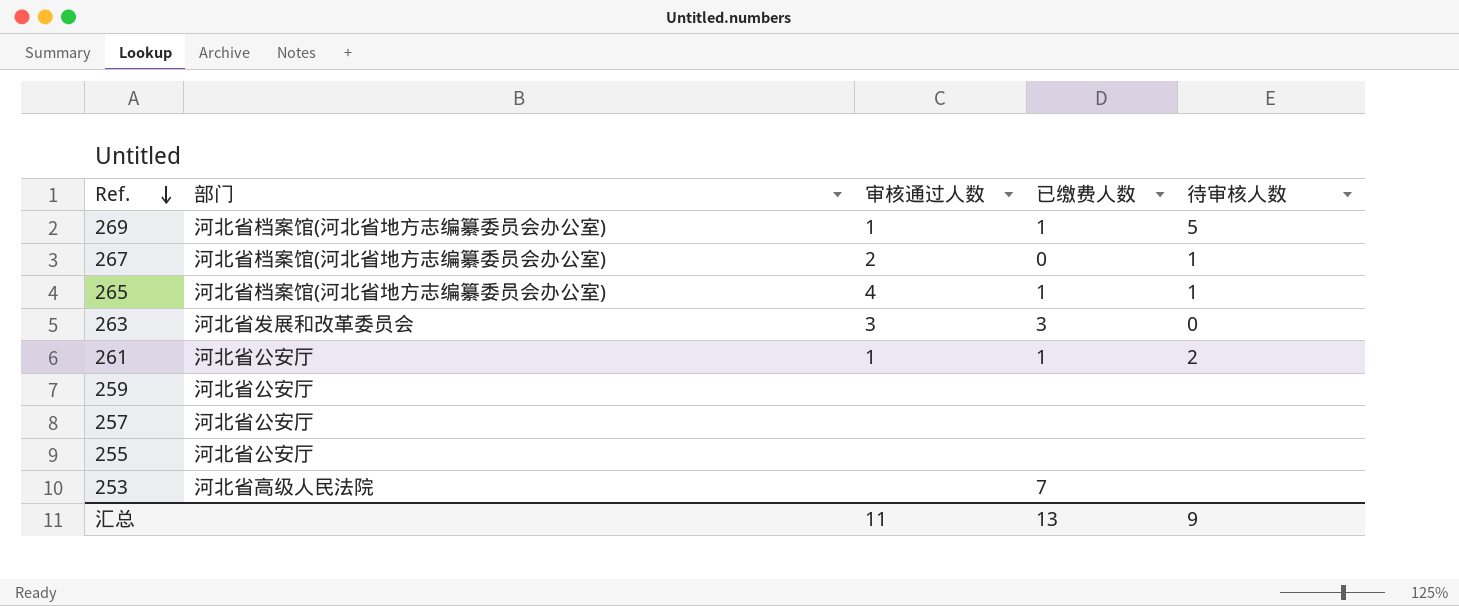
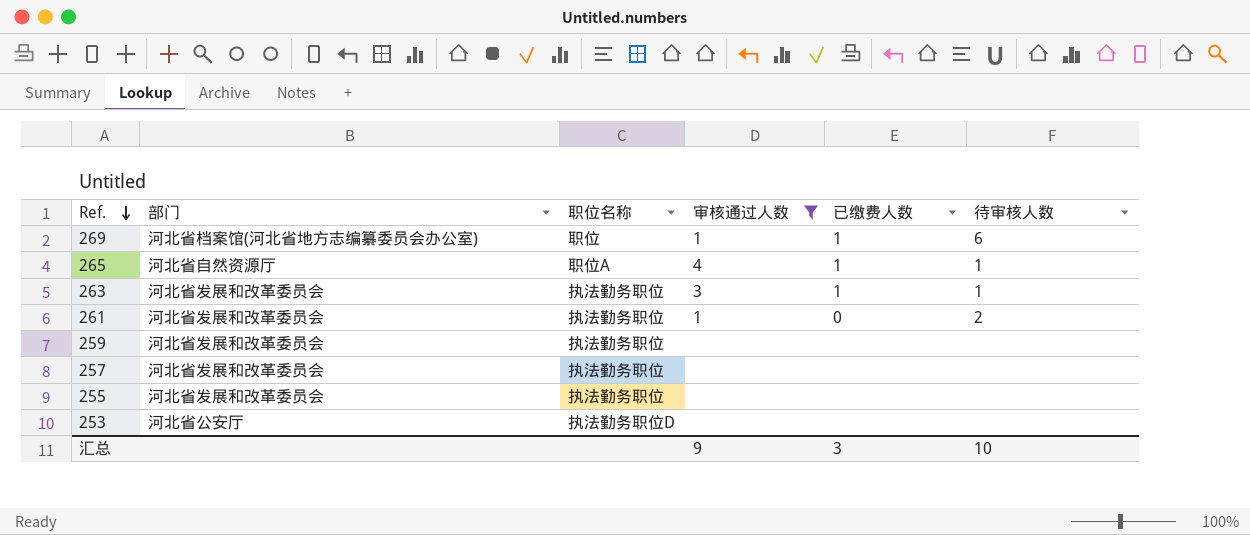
filter: none -> 审核通过人数 != 2
column 职位名称 | position: none -> 3
269 | 待审核人数: 5 -> 6
265 | 部门: 河北省档案馆(河北省地方志编纂委员会办公室) -> 河北省自然资源厅
263 | 已缴费人数: 3 -> 1
263 | 待审核人数: 0 -> 1
261 | 部门: 河北省公安厅 -> 河北省发展和改革委员会
261 | 已缴费人数: 1 -> 0
259 | 部门: 河北省公安厅 -> 河北省发展和改革委员会
257 | 部门: 河北省公安厅 -> 河北省发展和改革委员会
255 | 部门: 河北省公安厅 -> 河北省发展和改革委员会
253 | 部门: 河北省高级人民法院 -> 河北省公安厅
253 | 已缴费人数: 7 -> none
汇总 | 审核通过人数: 11 -> 9
汇总 | 已缴费人数: 13 -> 3
汇总 | 待审核人数: 9 -> 10

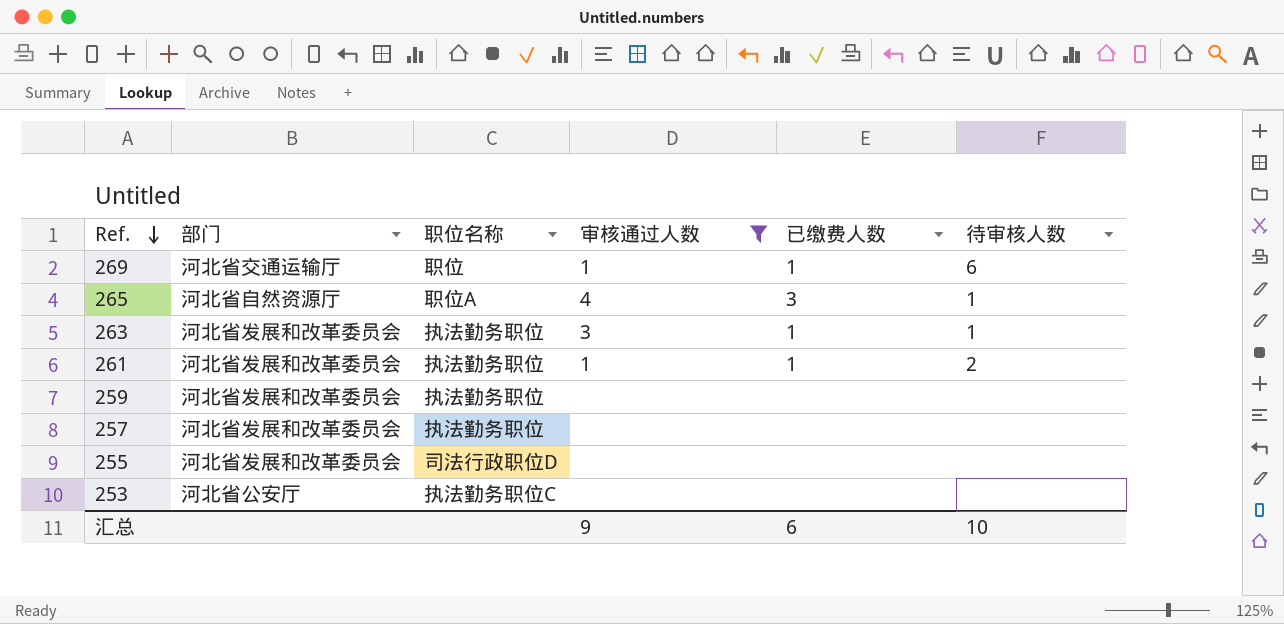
269 | 部门: 河北省档案馆(河北省地方志编纂委员会办公室) -> 河北省交通运输厅
265 | 已缴费人数: 1 -> 3
261 | 已缴费人数: 0 -> 1
255 | 职位名称: 执法勤务职位 -> 司法行政职位D
253 | 职位名称: 执法勤务职位D -> 执法勤务职位C
汇总 | 已缴费人数: 3 -> 6

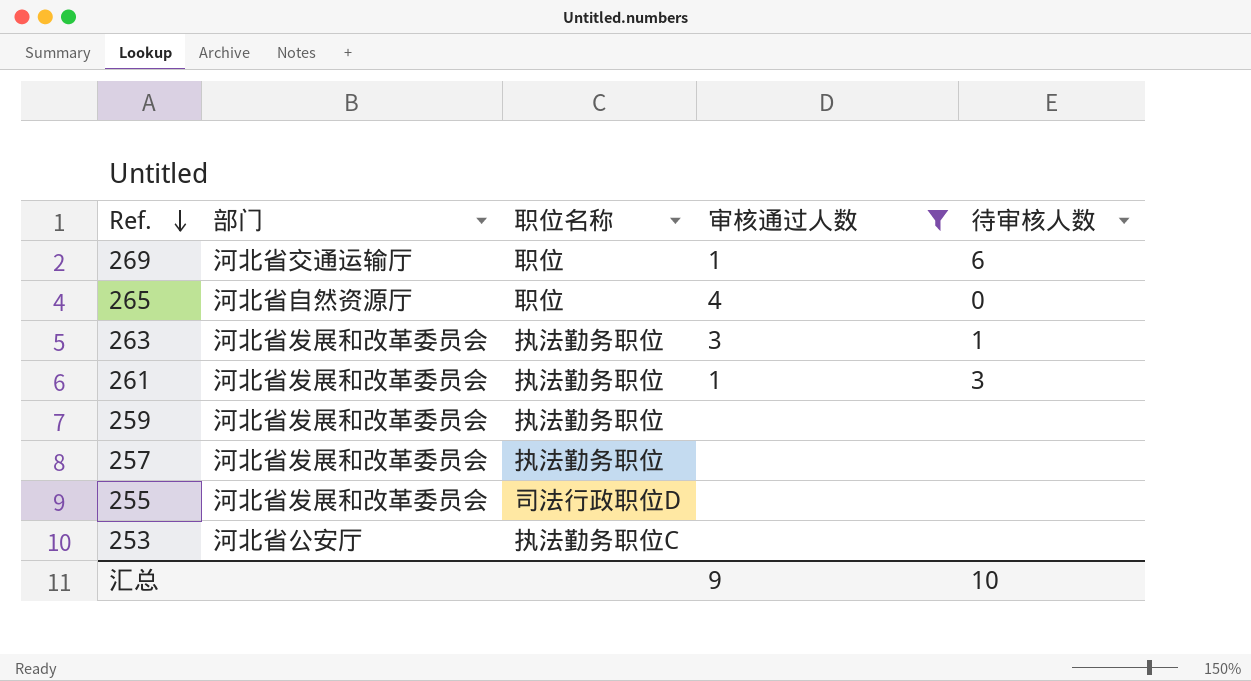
column 已缴费人数 | position: 5 -> none
265 | 职位名称: 职位A -> 职位
265 | 待审核人数: 1 -> 0
261 | 待审核人数: 2 -> 3

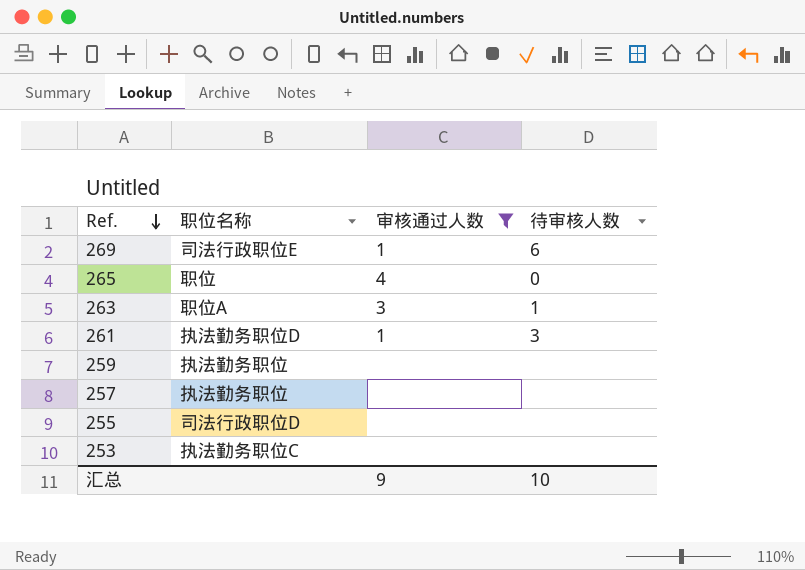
column 部门 | position: 2 -> none
269 | 职位名称: 职位 -> 司法行政职位E
263 | 职位名称: 执法勤务职位 -> 职位A
261 | 职位名称: 执法勤务职位 -> 执法勤务职位D

